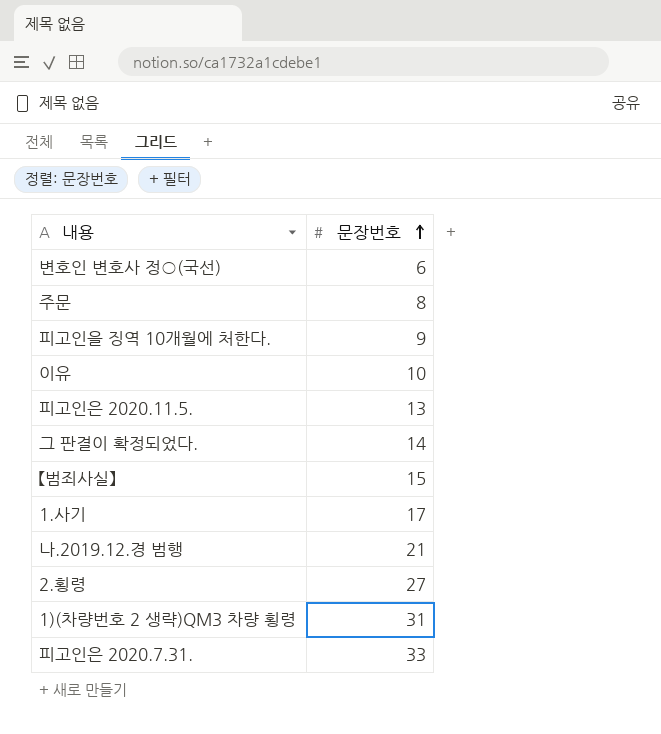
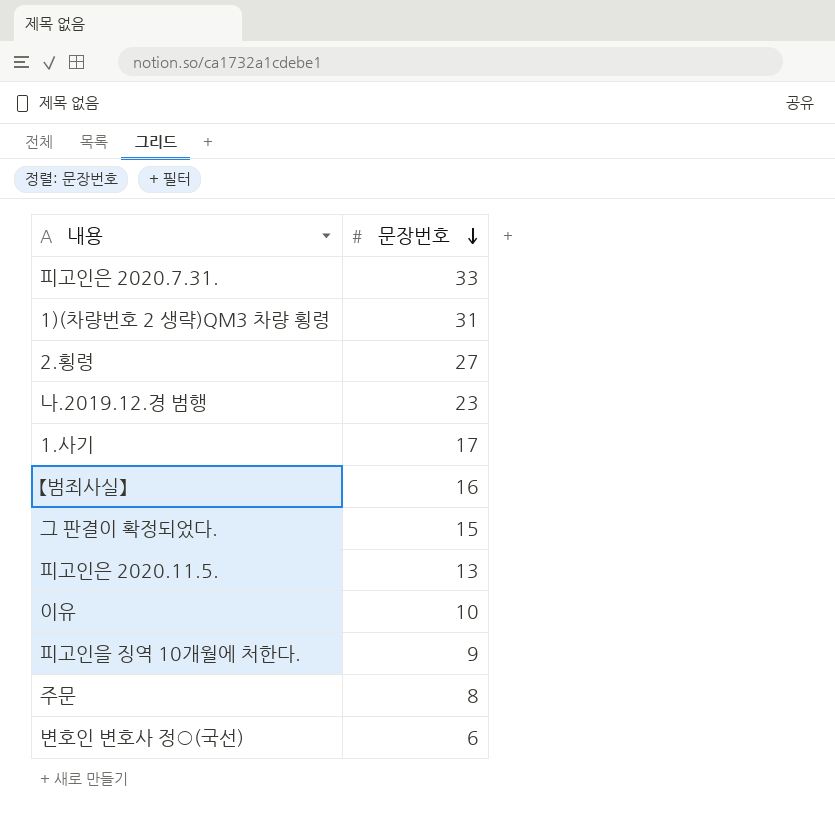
row order: 문장번호 ascending -> 문장번호 descending
나.2019.12.경 범행 | 문장번호: 21 -> 23
【범죄사실】 | 문장번호: 15 -> 16
그 판결이 확정되었다. | 문장번호: 14 -> 15

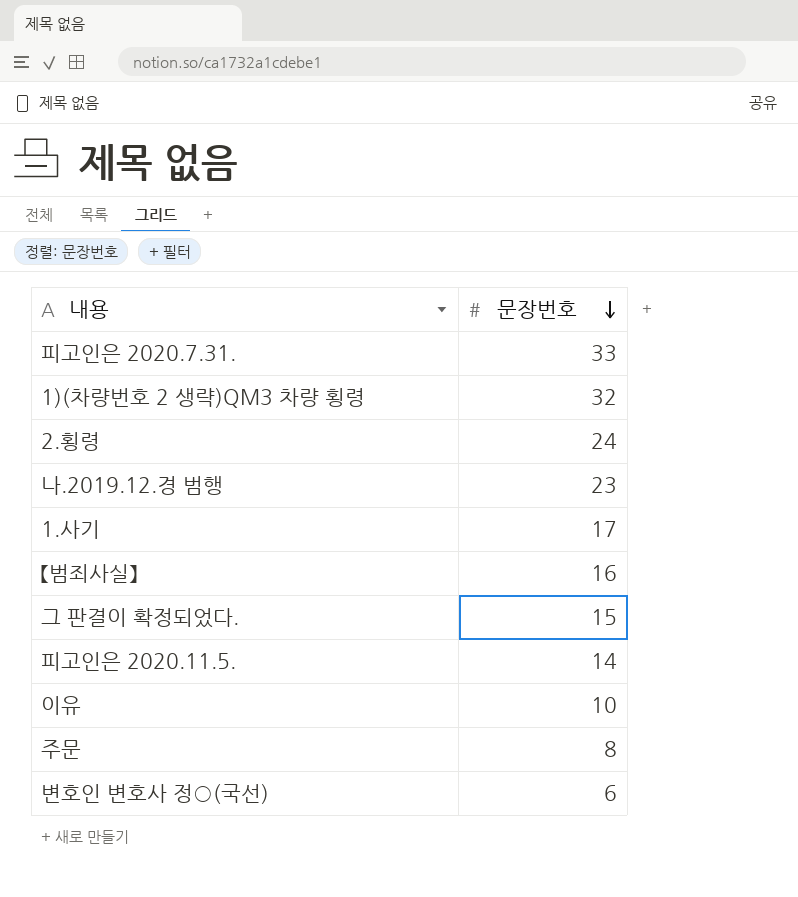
row 피고인을 징역 10개월에 처한다.: 9 -> none
1)(차량번호 2 생략)QM3 차량 횡령 | 문장번호: 31 -> 32
2.횡령 | 문장번호: 27 -> 24
피고인은 2020.11.5. | 문장번호: 13 -> 14

